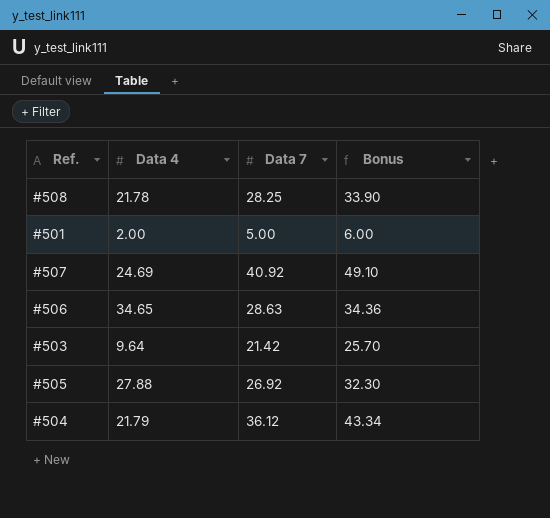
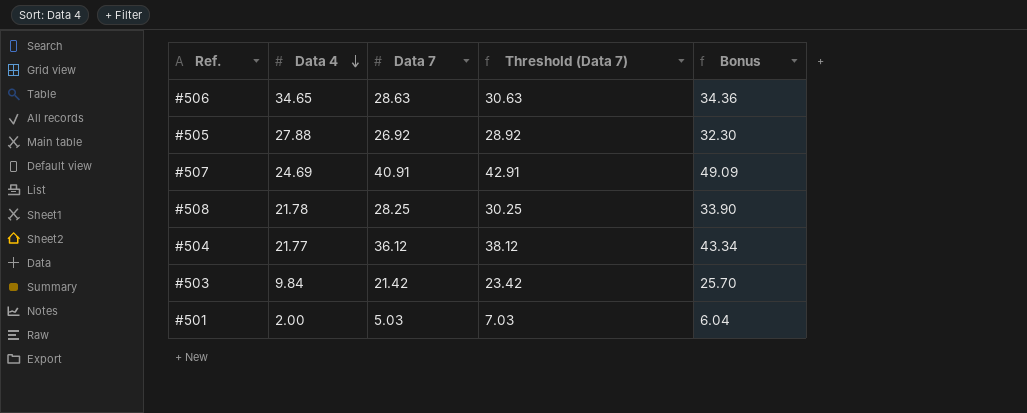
row order: none -> Data 4 descending
column Threshold (Data 7) | formula: none -> [Data 7] + 2
#507 | Data 7: 40.92 -> 40.91
#507 | Bonus: 49.10 -> 49.09
#504 | Data 4: 21.79 -> 21.77
#503 | Data 4: 9.64 -> 9.84
#501 | Data 7: 5.00 -> 5.03
#501 | Bonus: 6.00 -> 6.04

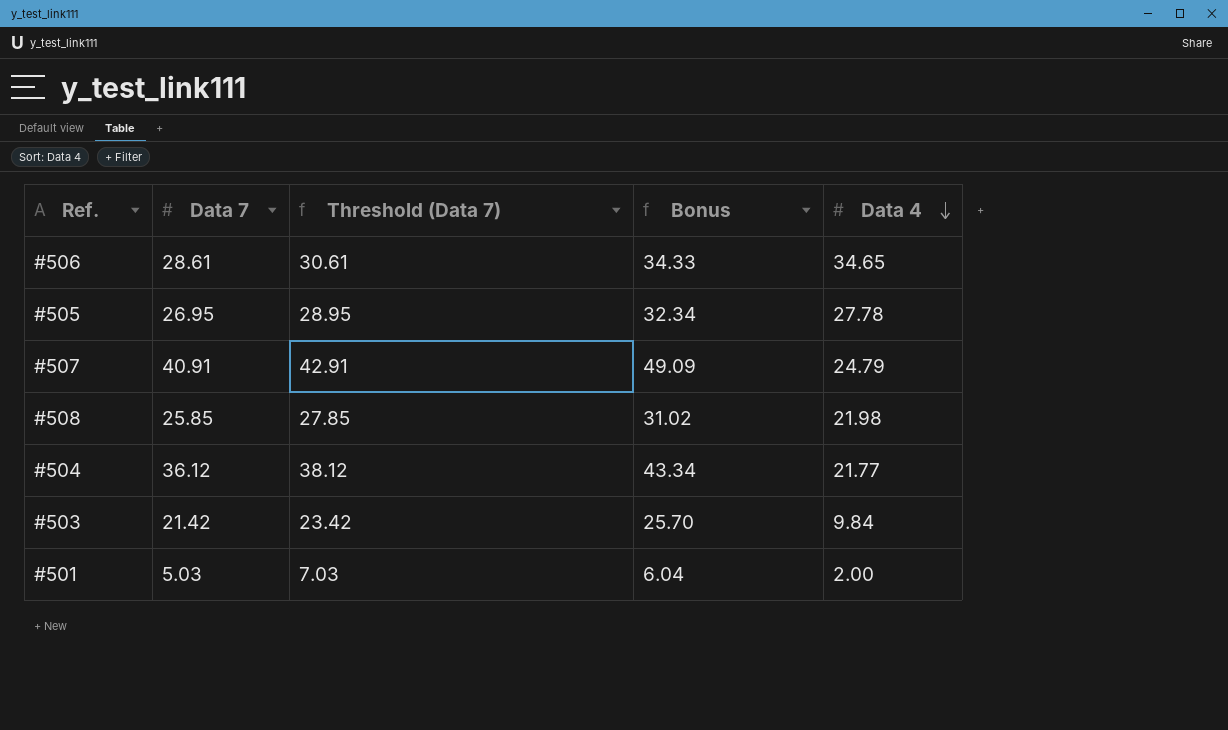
column Data 4 | position: 2 -> 5
#506 | Data 7: 28.63 -> 28.61
#506 | Threshold (Data 7): 30.63 -> 30.61
#506 | Bonus: 34.36 -> 34.33
#505 | Data 7: 26.92 -> 26.95
#505 | Threshold (Data 7): 28.92 -> 28.95
#505 | Bonus: 32.30 -> 32.34
#505 | Data 4: 27.88 -> 27.78
#507 | Data 4: 24.69 -> 24.79
#508 | Data 7: 28.25 -> 25.85
#508 | Threshold (Data 7): 30.25 -> 27.85
#508 | Bonus: 33.90 -> 31.02
#508 | Data 4: 21.78 -> 21.98

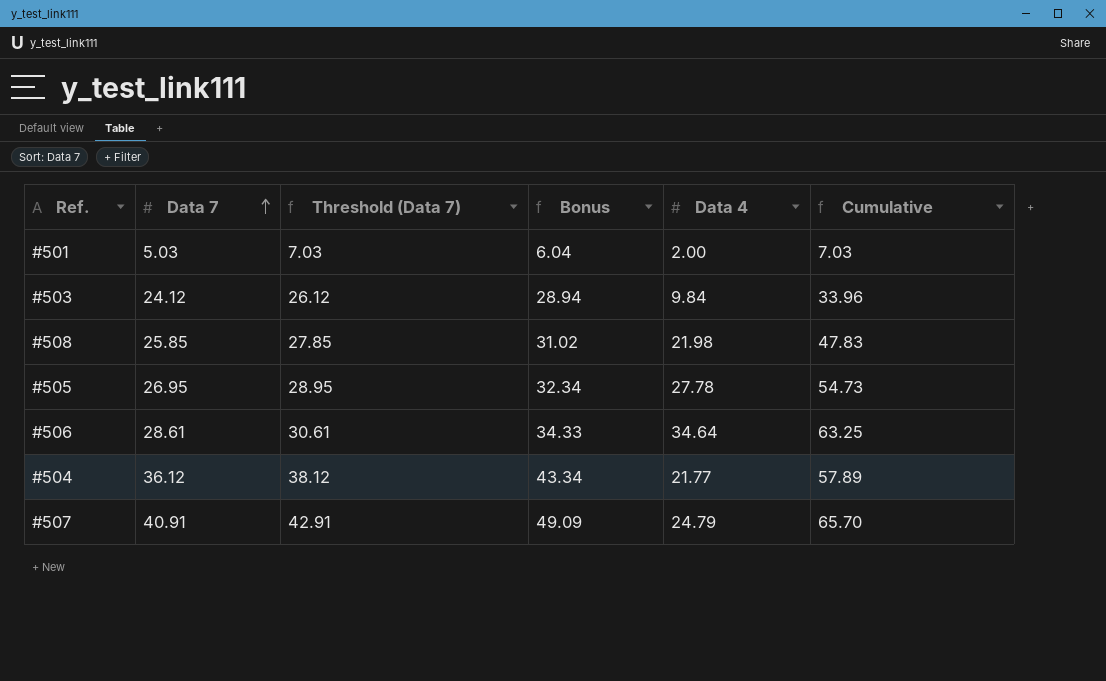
row order: Data 4 descending -> Data 7 ascending
column Cumulative | formula: none -> [Data 7] + [Data 4]
#503 | Data 7: 21.42 -> 24.12
#503 | Threshold (Data 7): 23.42 -> 26.12
#503 | Bonus: 25.70 -> 28.94
#506 | Data 4: 34.65 -> 34.64

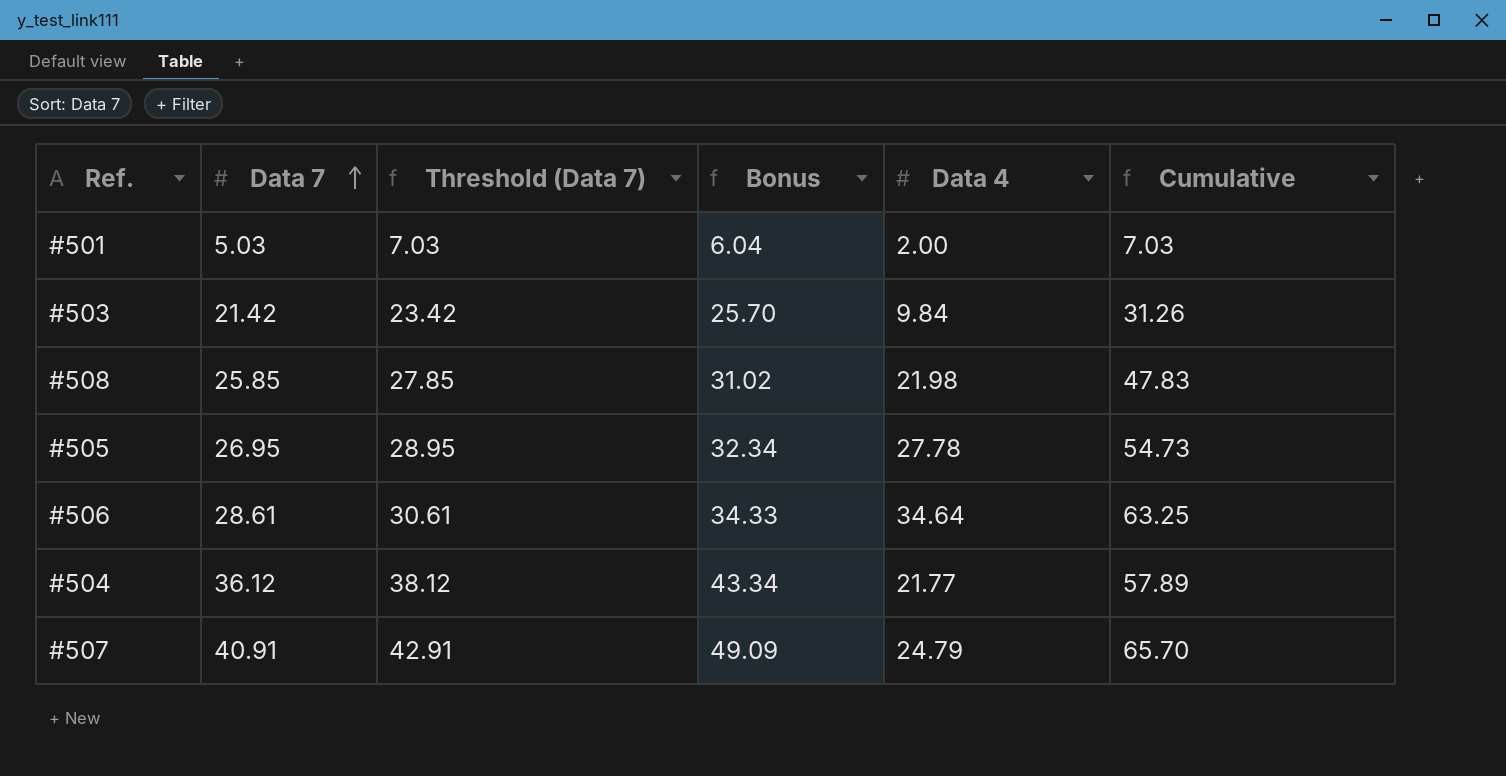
#503 | Data 7: 24.12 -> 21.42
#503 | Threshold (Data 7): 26.12 -> 23.42
#503 | Bonus: 28.94 -> 25.70
#503 | Cumulative: 33.96 -> 31.26

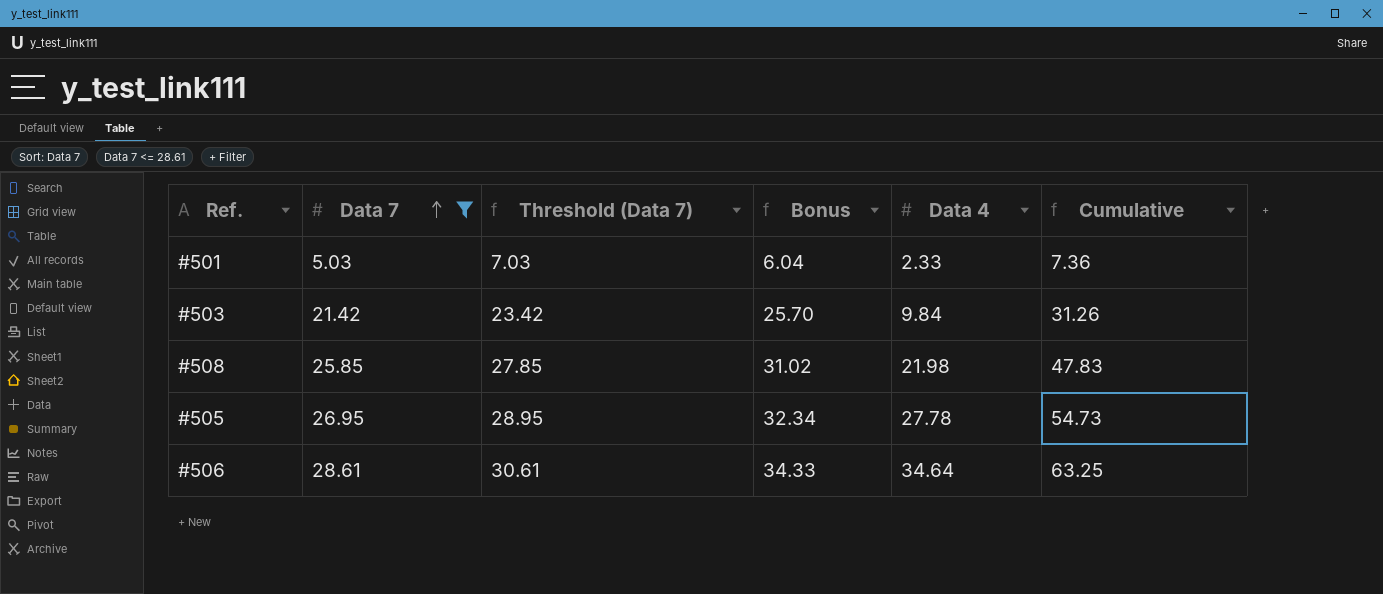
filter: none -> Data 7 <= 28.61
#501 | Data 4: 2.00 -> 2.33
#501 | Cumulative: 7.03 -> 7.36

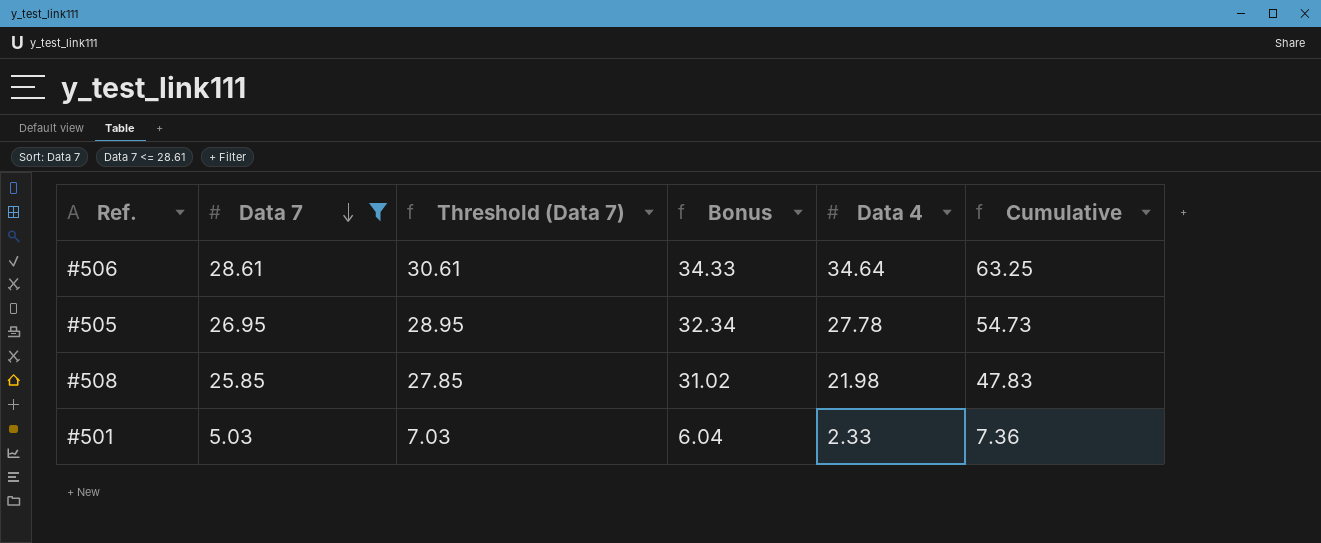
row order: Data 7 ascending -> Data 7 descending
row #503: 21.42 | 23.42 | 25.70 | 9.84 | 31.26 -> none

